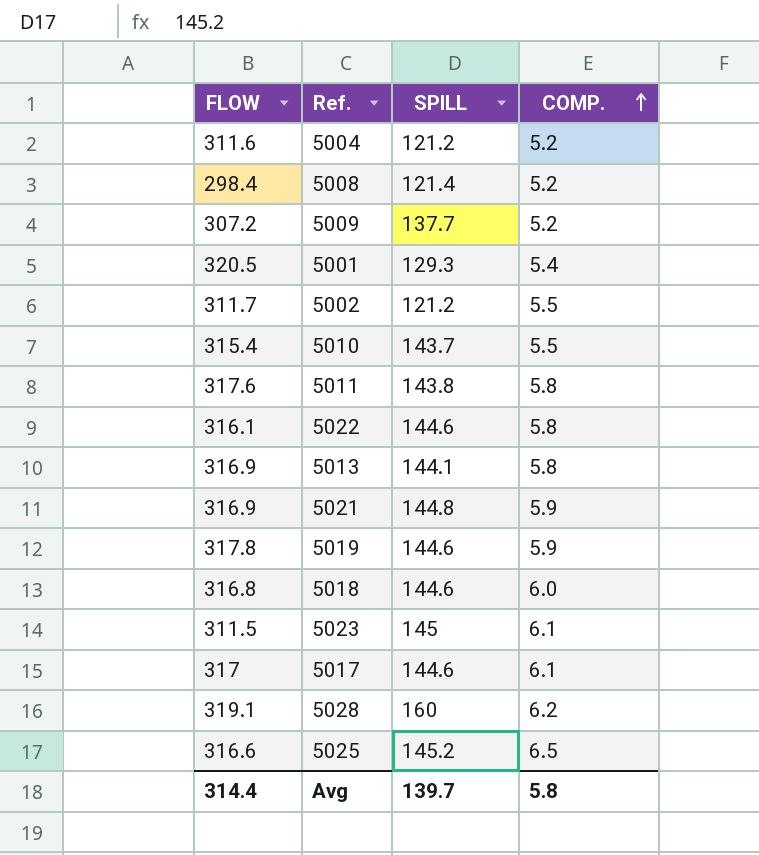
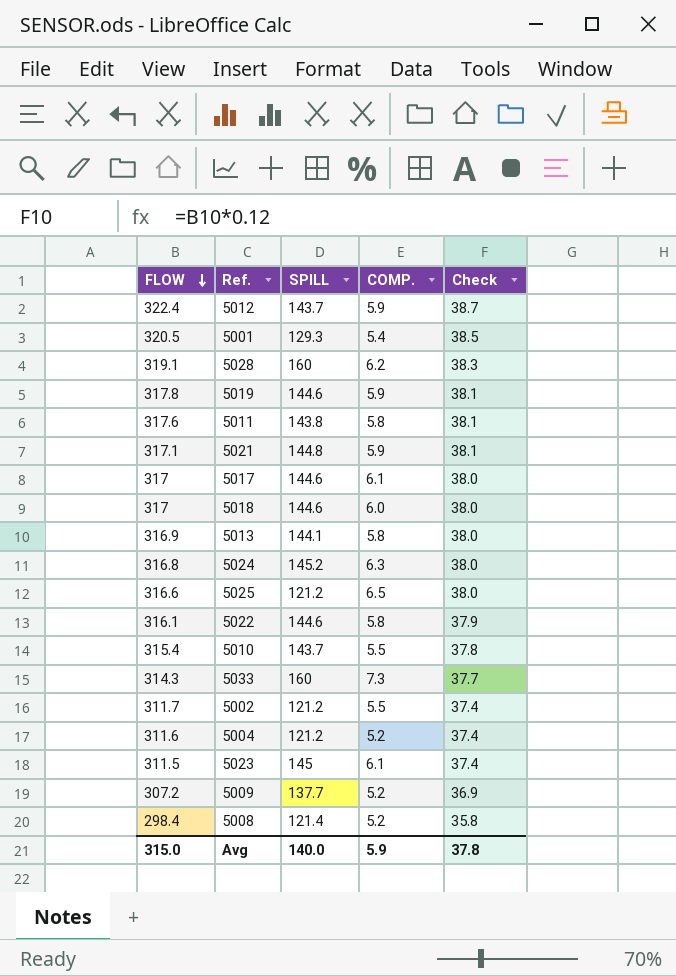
row order: COMP. ascending -> FLOW descending
column Check | formula: none -> [FLOW] * 0.12
row 5012: none -> 322.4 | 143.7 | 5.9 | 38.7
5021 | FLOW: 316.9 -> 317.1
5018 | FLOW: 316.8 -> 317
row 5024: none -> 316.8 | 145.2 | 6.3 | 38.0
5025 | SPILL: 145.2 -> 121.2
row 5033: none -> 314.3 | 160 | 7.3 | 37.7
Avg | FLOW: 314.4 -> 315.0
Avg | SPILL: 139.7 -> 140.0
Avg | COMP.: 5.8 -> 5.9

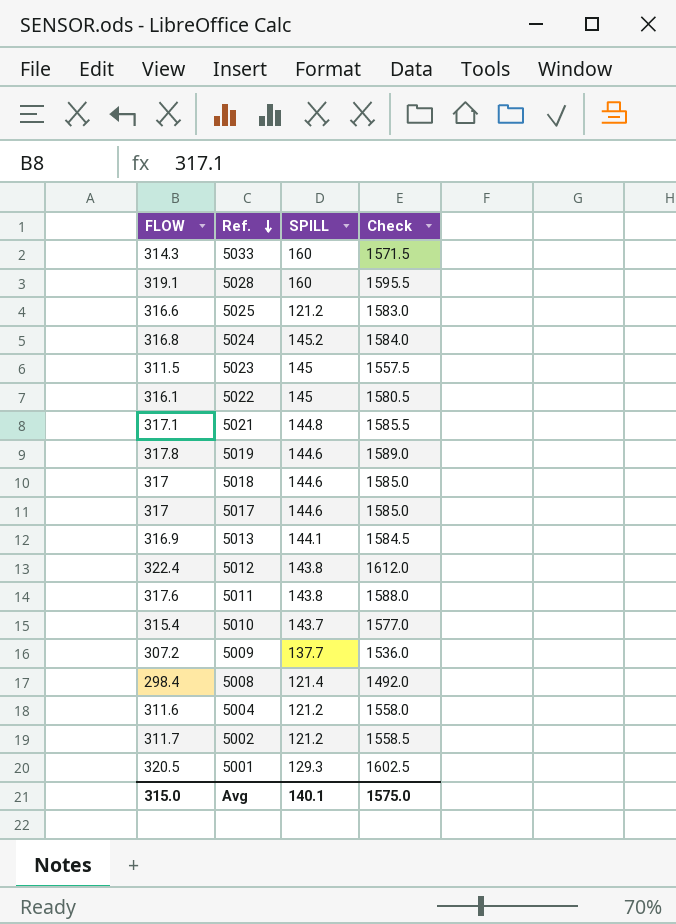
row order: FLOW descending -> Ref. descending
column COMP. | position: 4 -> none
column Check | formula: [FLOW] * 0.12 -> [FLOW] * 5
5022 | SPILL: 144.6 -> 145
5012 | SPILL: 143.7 -> 143.8
Avg | SPILL: 140.0 -> 140.1
Avg | Check: 37.8 -> 1575.0

